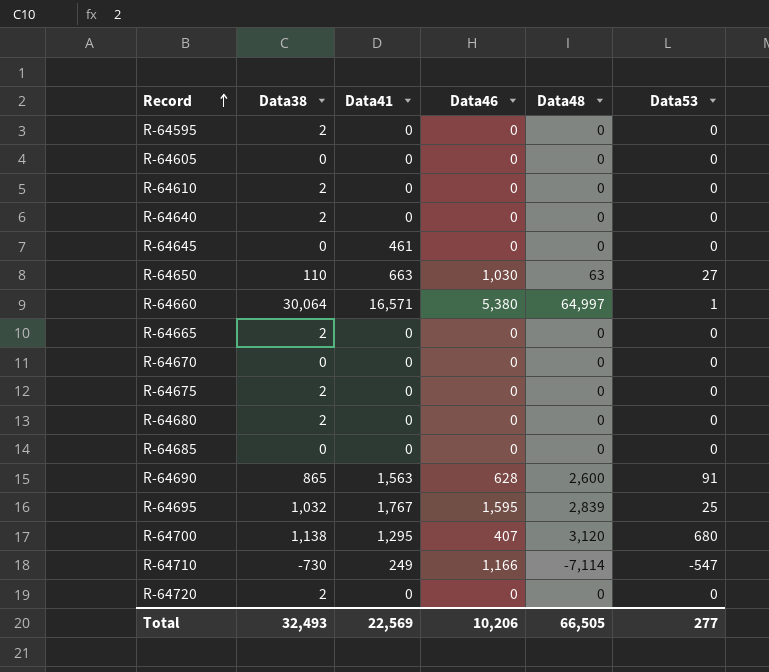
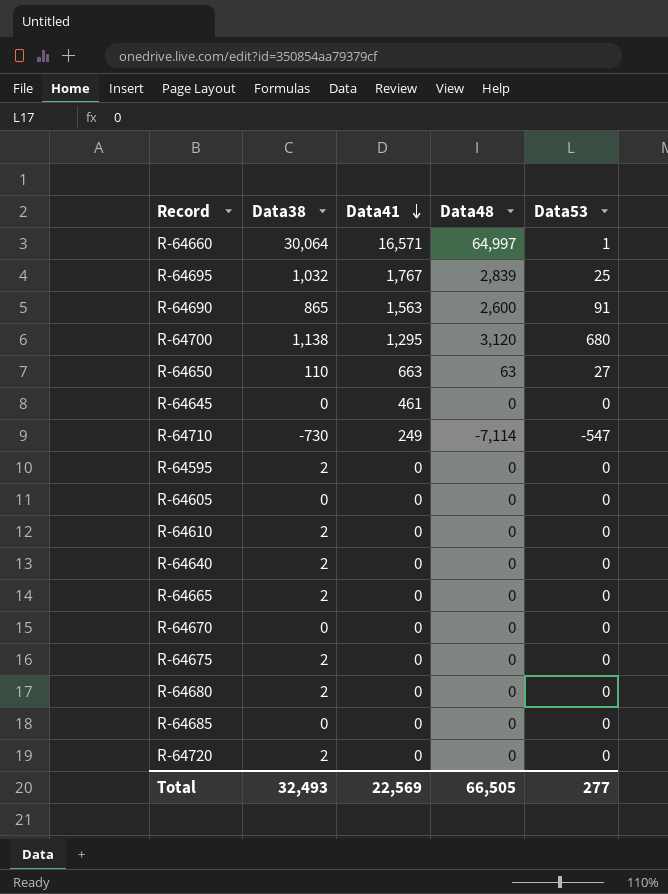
row order: Record ascending -> Data41 descending
column Data46 | position: 4 -> none

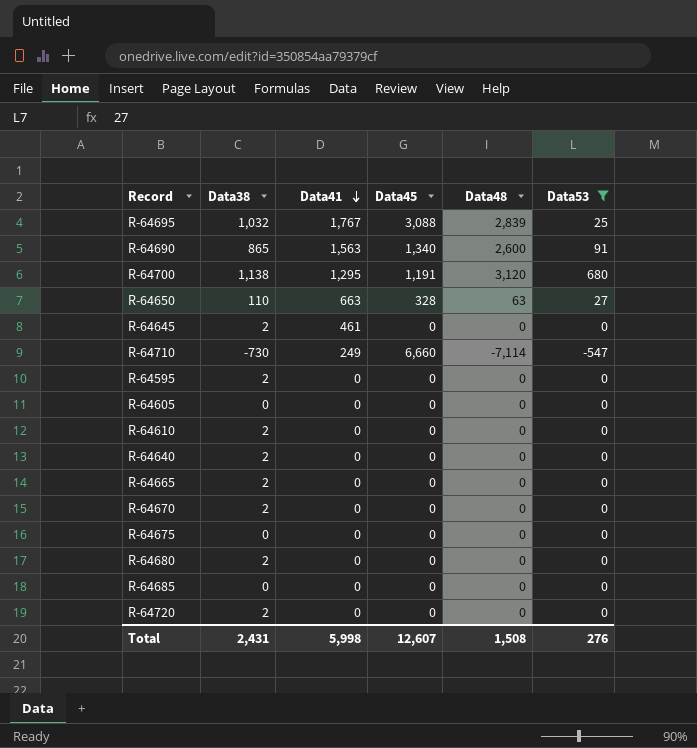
filter: none -> Data53 != 1
column Data45 | position: none -> 4
R-64645 | Data38: 0 -> 2
R-64670 | Data38: 0 -> 2
R-64675 | Data38: 2 -> 0
Total | Data38: 32,493 -> 2,431
Total | Data41: 22,569 -> 5,998
Total | Data48: 66,505 -> 1,508
Total | Data53: 277 -> 276

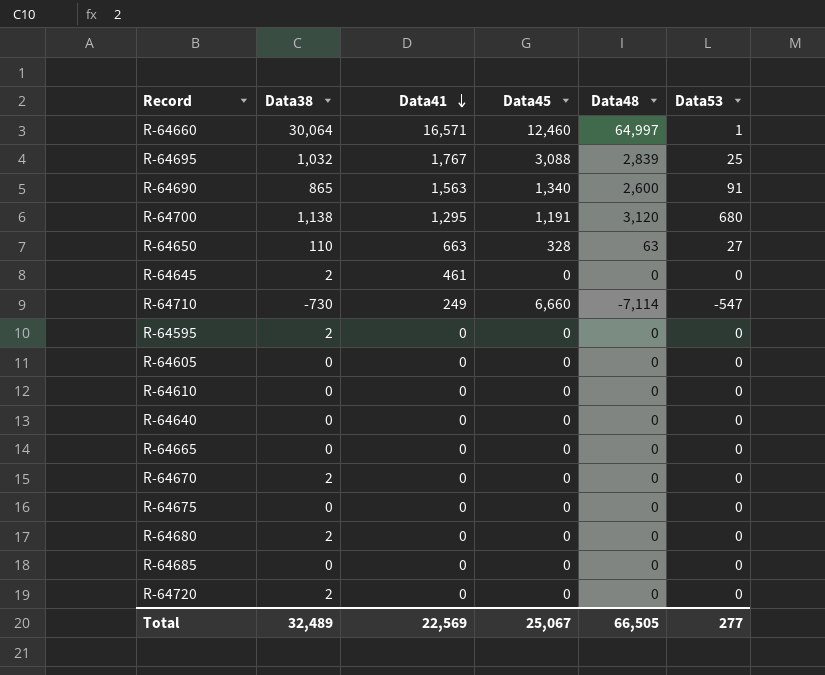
filter: Data53 != 1 -> none
R-64610 | Data38: 2 -> 0
R-64640 | Data38: 2 -> 0
R-64665 | Data38: 2 -> 0
Total | Data38: 2,431 -> 32,489
Total | Data41: 5,998 -> 22,569
Total | Data45: 12,607 -> 25,067
Total | Data48: 1,508 -> 66,505
Total | Data53: 276 -> 277

